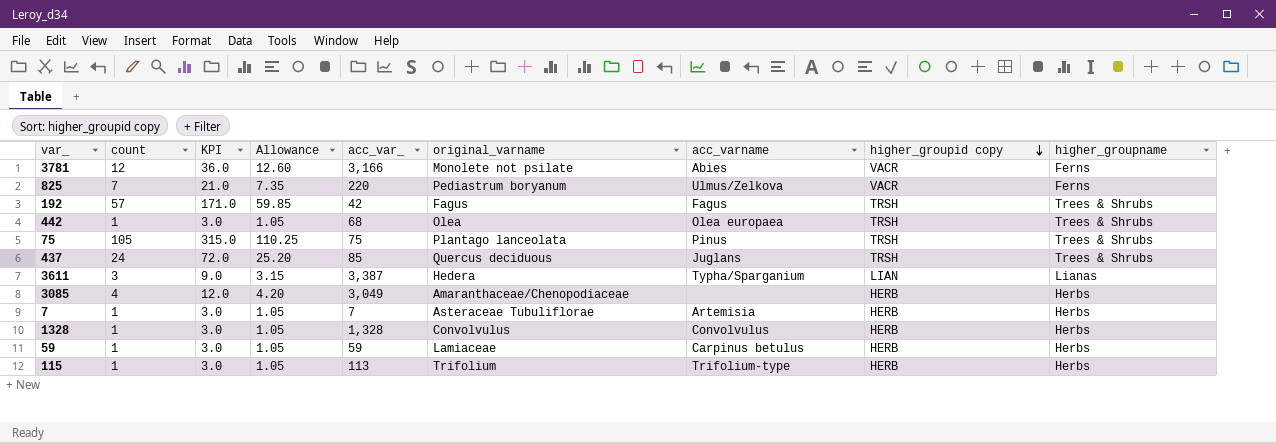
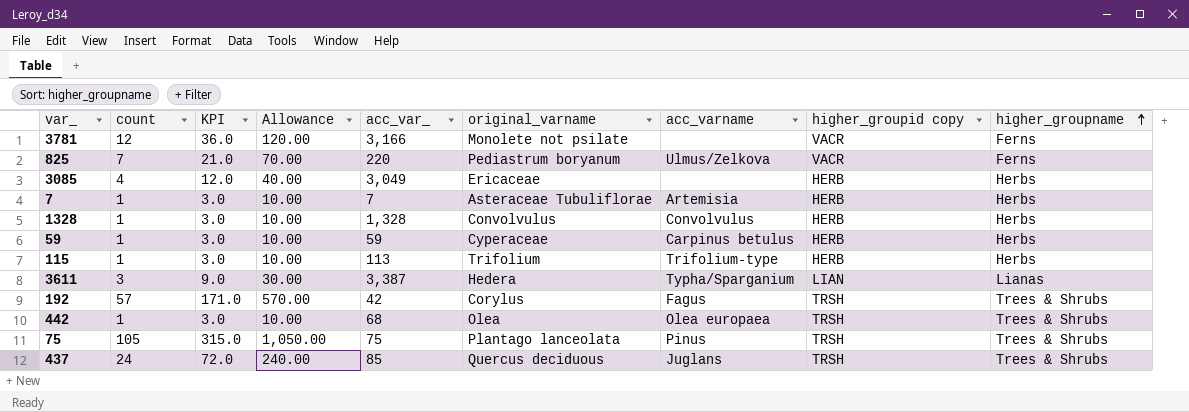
row order: higher_groupid copy descending -> higher_groupname ascending
column Allowance | formula: [count] * 1.05 -> [count] * 10
3781 | acc_varname: Abies -> none
3085 | original_varname: Amaranthaceae/Chenopodiaceae -> Ericaceae
59 | original_varname: Lamiaceae -> Cyperaceae
192 | original_varname: Fagus -> Corylus

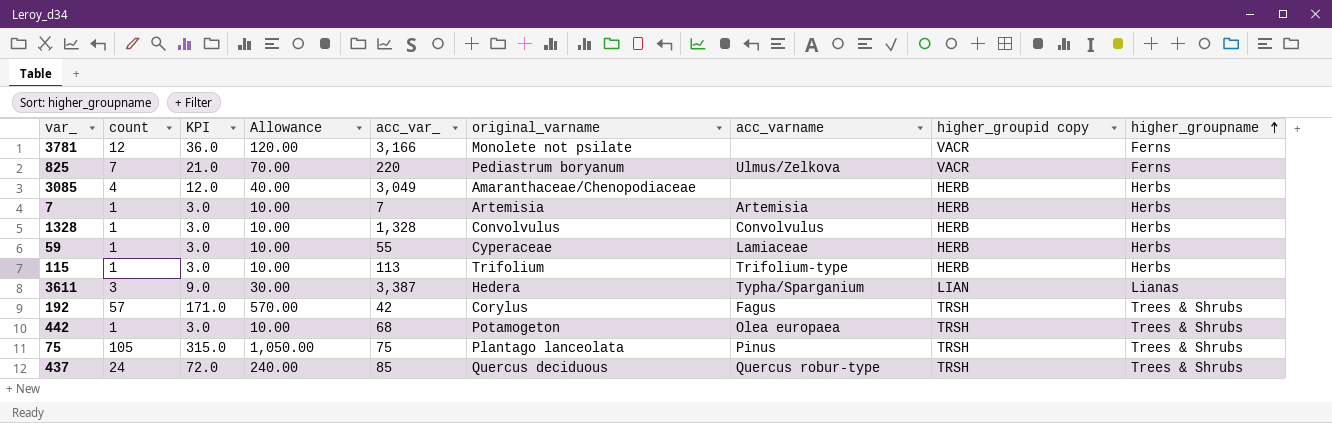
3085 | original_varname: Ericaceae -> Amaranthaceae/Chenopodiaceae
7 | original_varname: Asteraceae Tubuliflorae -> Artemisia
59 | acc_var_: 59 -> 55
59 | acc_varname: Carpinus betulus -> Lamiaceae
442 | original_varname: Olea -> Potamogeton
437 | acc_varname: Juglans -> Quercus robur-type

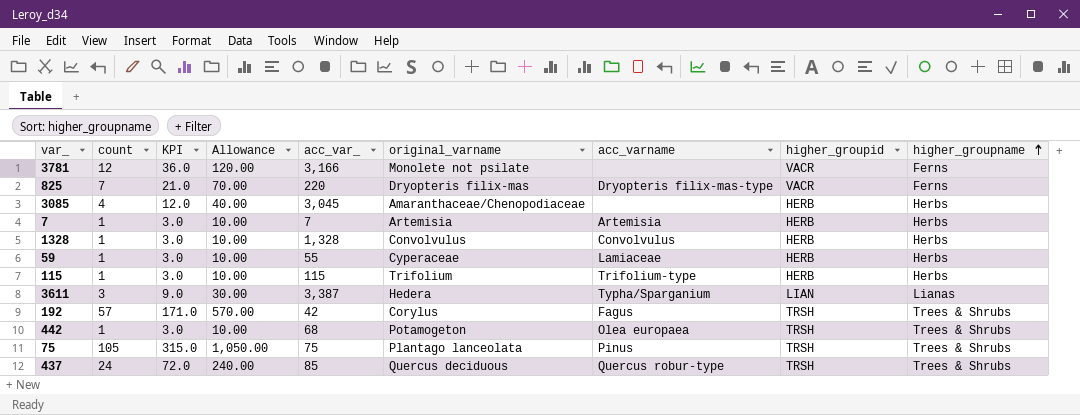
column name: higher_groupid copy -> higher_groupid
825 | original_varname: Pediastrum boryanum -> Dryopteris filix-mas
825 | acc_varname: Ulmus/Zelkova -> Dryopteris filix-mas-type
3085 | acc_var_: 3,049 -> 3,045
115 | acc_var_: 113 -> 115

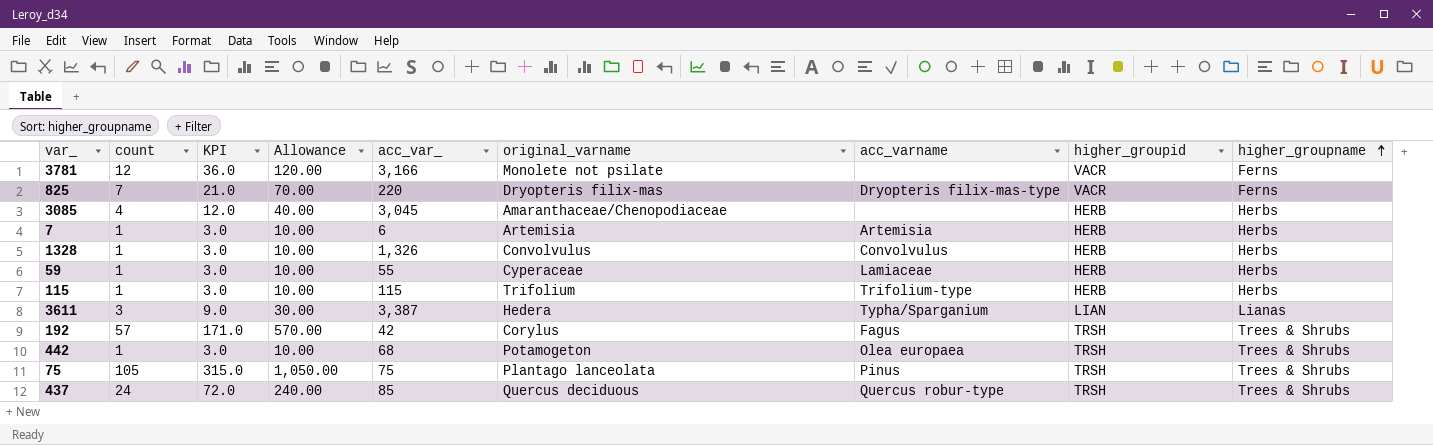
7 | acc_var_: 7 -> 6
1328 | acc_var_: 1,328 -> 1,326

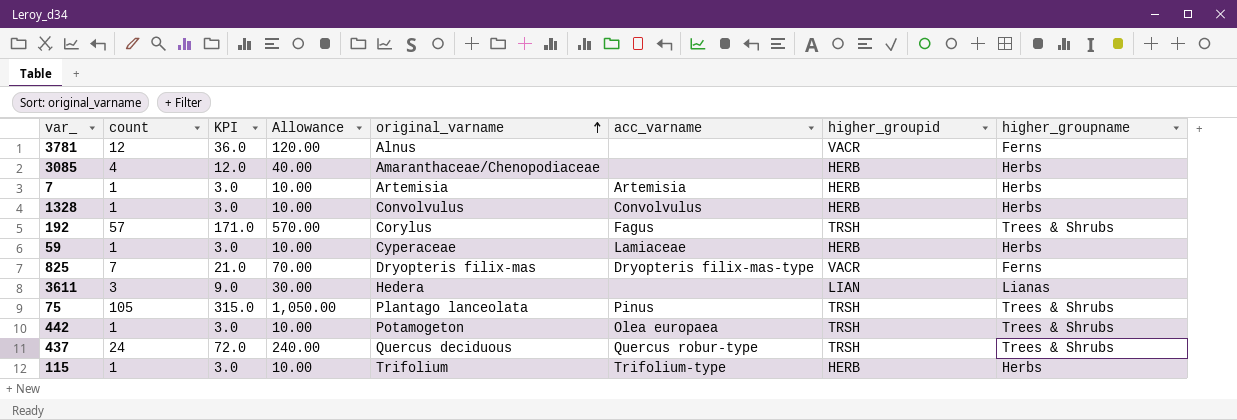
row order: higher_groupname ascending -> original_varname ascending
column acc_var_ | position: 5 -> none
3781 | original_varname: Monolete not psilate -> Alnus
3611 | acc_varname: Typha/Sparganium -> none

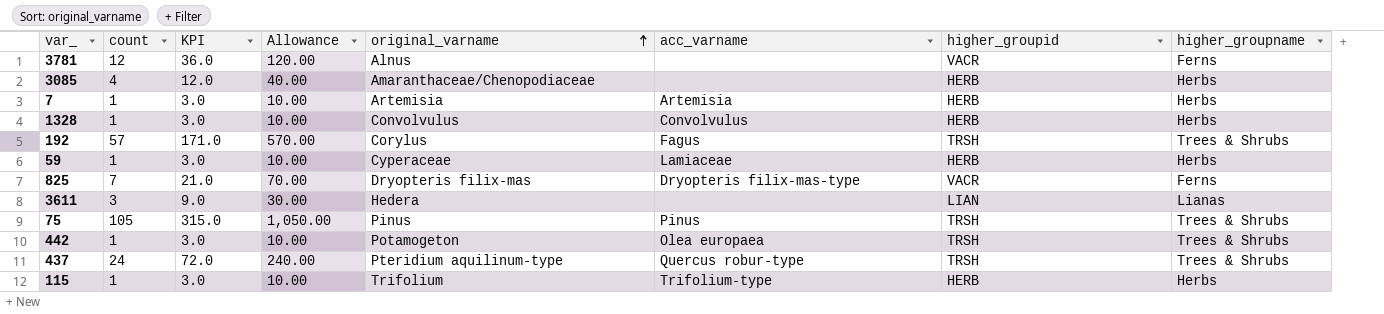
75 | original_varname: Plantago lanceolata -> Pinus
437 | original_varname: Quercus deciduous -> Pteridium aquilinum-type

